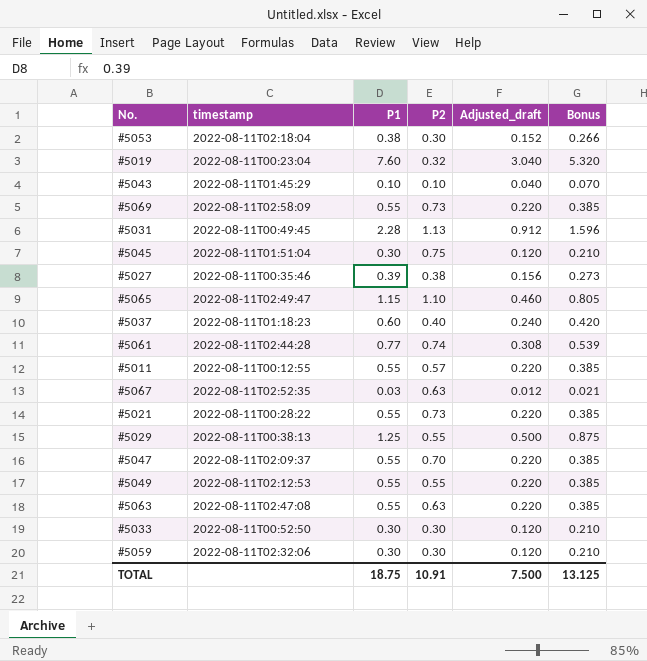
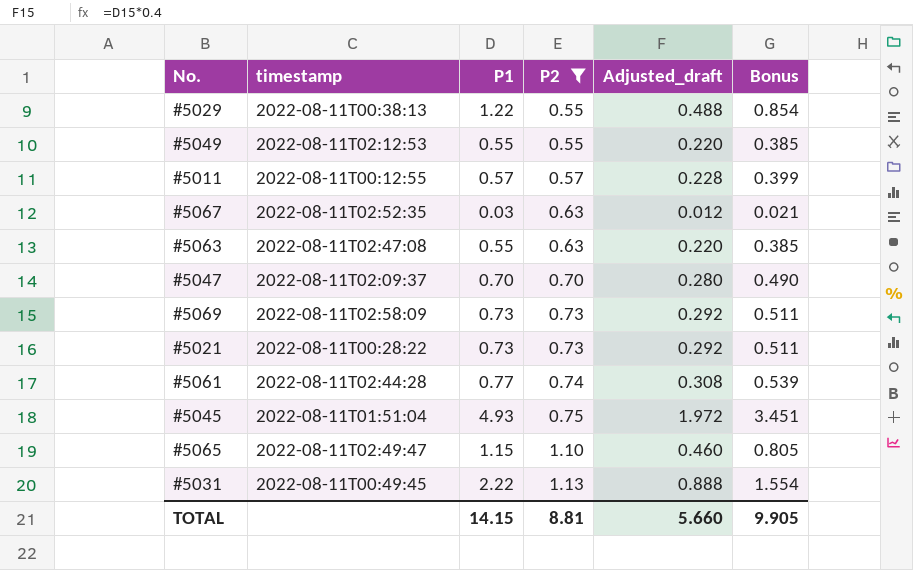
filter: none -> P2 >= 0.55
row order: none -> P2 ascending
#5029 | P1: 1.25 -> 1.22
#5029 | Adjusted_draft: 0.500 -> 0.488
#5029 | Bonus: 0.875 -> 0.854
#5011 | P1: 0.55 -> 0.57
#5011 | Adjusted_draft: 0.220 -> 0.228
#5011 | Bonus: 0.385 -> 0.399
#5047 | P1: 0.55 -> 0.70
#5047 | Adjusted_draft: 0.220 -> 0.280
#5047 | Bonus: 0.385 -> 0.490
#5069 | P1: 0.55 -> 0.73
#5069 | Adjusted_draft: 0.220 -> 0.292
#5069 | Bonus: 0.385 -> 0.511
#5021 | P1: 0.55 -> 0.73
#5021 | Adjusted_draft: 0.220 -> 0.292
#5021 | Bonus: 0.385 -> 0.511
#5045 | P1: 0.30 -> 4.93
#5045 | Adjusted_draft: 0.120 -> 1.972
#5045 | Bonus: 0.210 -> 3.451
#5031 | P1: 2.28 -> 2.22
#5031 | Adjusted_draft: 0.912 -> 0.888
#5031 | Bonus: 1.596 -> 1.554
TOTAL | P1: 18.75 -> 14.15
TOTAL | P2: 10.91 -> 8.81
TOTAL | Adjusted_draft: 7.500 -> 5.660
TOTAL | Bonus: 13.125 -> 9.905

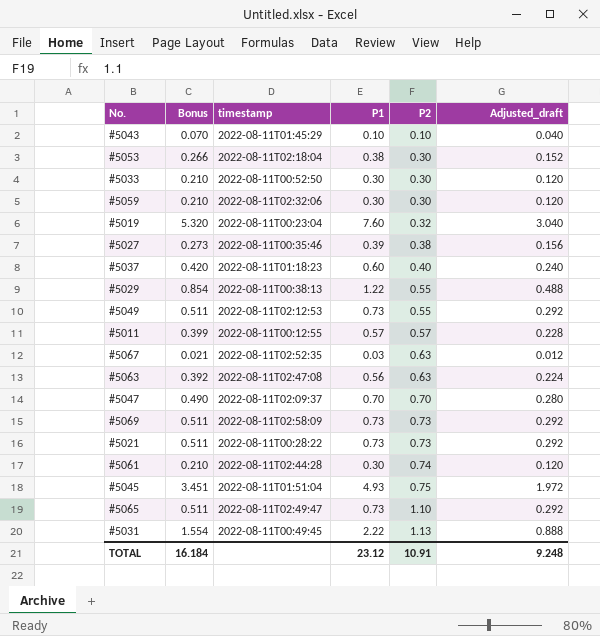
filter: P2 >= 0.55 -> none
column Bonus | position: 6 -> 2
#5049 | Bonus: 0.385 -> 0.511
#5049 | P1: 0.55 -> 0.73
#5049 | Adjusted_draft: 0.220 -> 0.292
#5063 | Bonus: 0.385 -> 0.392
#5063 | P1: 0.55 -> 0.56
#5063 | Adjusted_draft: 0.220 -> 0.224
#5061 | Bonus: 0.539 -> 0.210
#5061 | P1: 0.77 -> 0.30
#5061 | Adjusted_draft: 0.308 -> 0.120
#5065 | Bonus: 0.805 -> 0.511
#5065 | P1: 1.15 -> 0.73
#5065 | Adjusted_draft: 0.460 -> 0.292
TOTAL | Bonus: 9.905 -> 16.184
TOTAL | P1: 14.15 -> 23.12
TOTAL | P2: 8.81 -> 10.91
TOTAL | Adjusted_draft: 5.660 -> 9.248

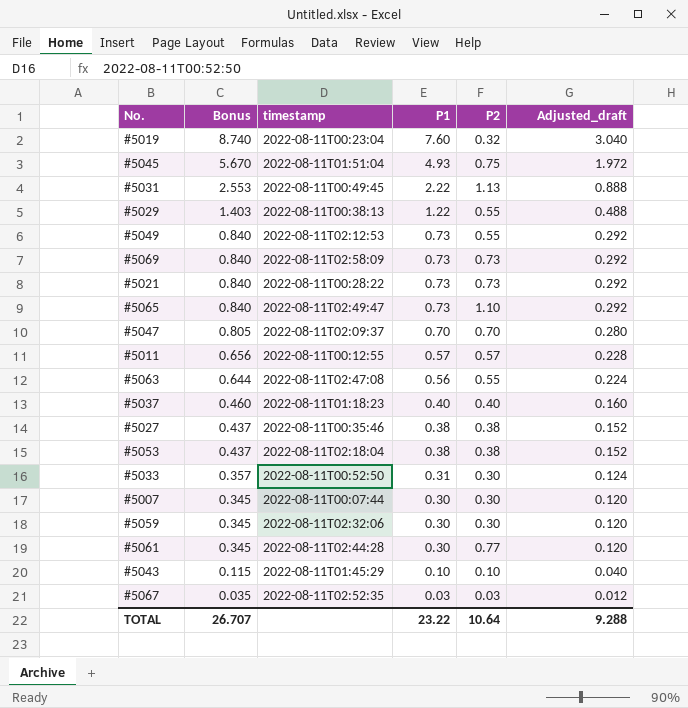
row order: P2 ascending -> Bonus descending
column Bonus | formula: [P1] * 0.7 -> [P1] * 1.15
#5063 | P2: 0.63 -> 0.55
#5037 | P1: 0.60 -> 0.40
#5037 | Adjusted_draft: 0.240 -> 0.160
#5027 | P1: 0.39 -> 0.38
#5027 | Adjusted_draft: 0.156 -> 0.152
#5053 | P2: 0.30 -> 0.38
#5033 | P1: 0.30 -> 0.31
#5033 | Adjusted_draft: 0.120 -> 0.124
row #5007: none -> 0.345 | 2022-08-11T00:07:44 | 0.30 | 0.30 | 0.120
#5061 | P2: 0.74 -> 0.77
#5067 | P2: 0.63 -> 0.03
TOTAL | Bonus: 16.184 -> 26.707
TOTAL | P1: 23.12 -> 23.22
TOTAL | P2: 10.91 -> 10.64
TOTAL | Adjusted_draft: 9.248 -> 9.288

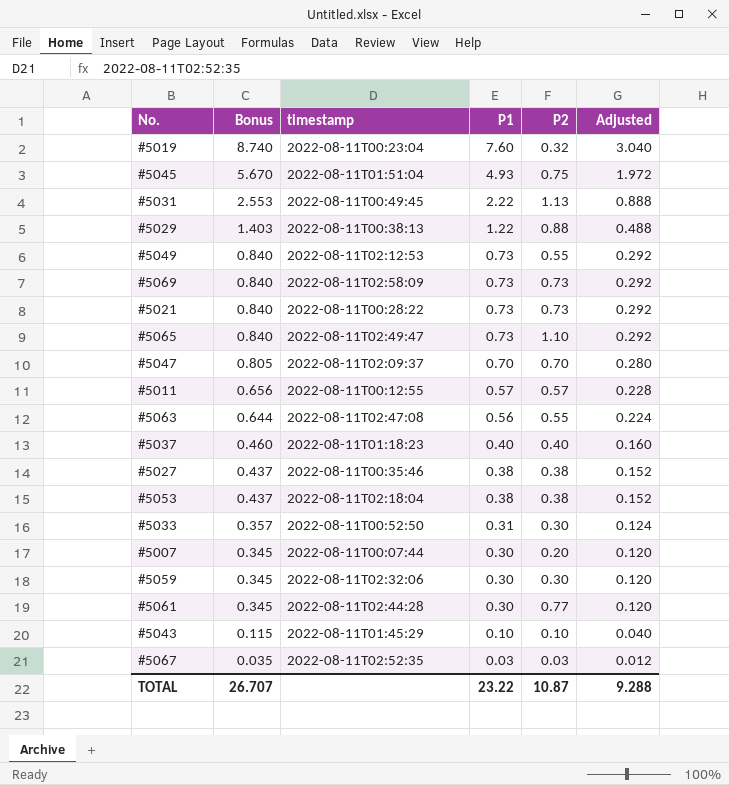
column name: Adjusted_draft -> Adjusted
#5029 | P2: 0.55 -> 0.88
#5007 | P2: 0.30 -> 0.20
TOTAL | P2: 10.64 -> 10.87

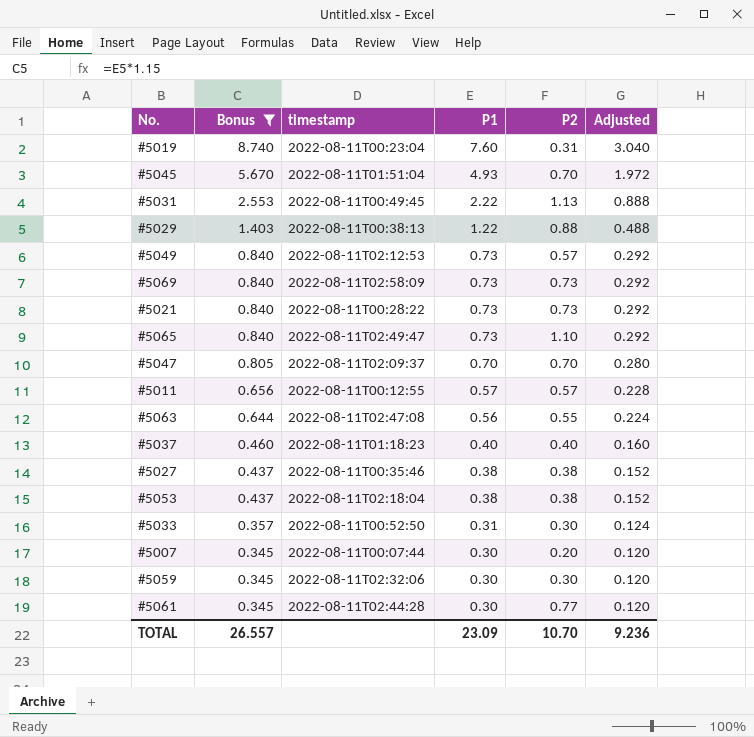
filter: none -> Bonus >= 0.345
#5019 | P2: 0.32 -> 0.31
#5045 | P2: 0.75 -> 0.70
#5049 | P2: 0.55 -> 0.57
TOTAL | Bonus: 26.707 -> 26.557
TOTAL | P1: 23.22 -> 23.09
TOTAL | P2: 10.87 -> 10.70
TOTAL | Adjusted: 9.288 -> 9.236

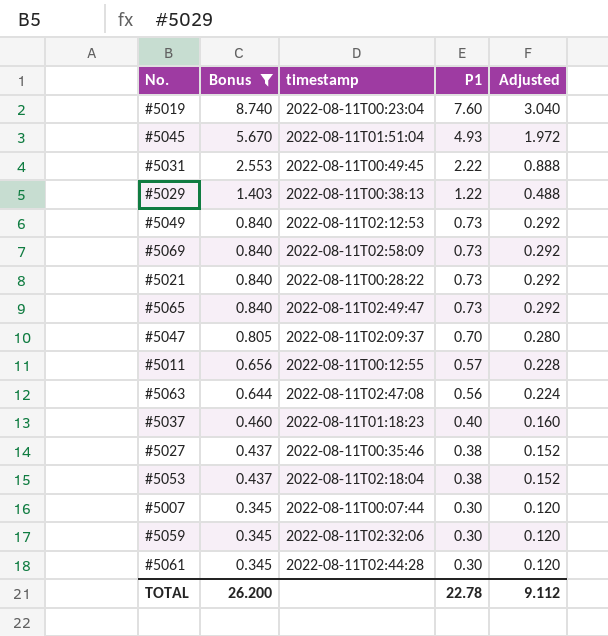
column P2 | position: 5 -> none
row #5033: 0.357 | 2022-08-11T00:52:50 | 0.31 | 0.30 | 0.124 -> none
TOTAL | Bonus: 26.557 -> 26.200
TOTAL | P1: 23.09 -> 22.78
TOTAL | Adjusted: 9.236 -> 9.112

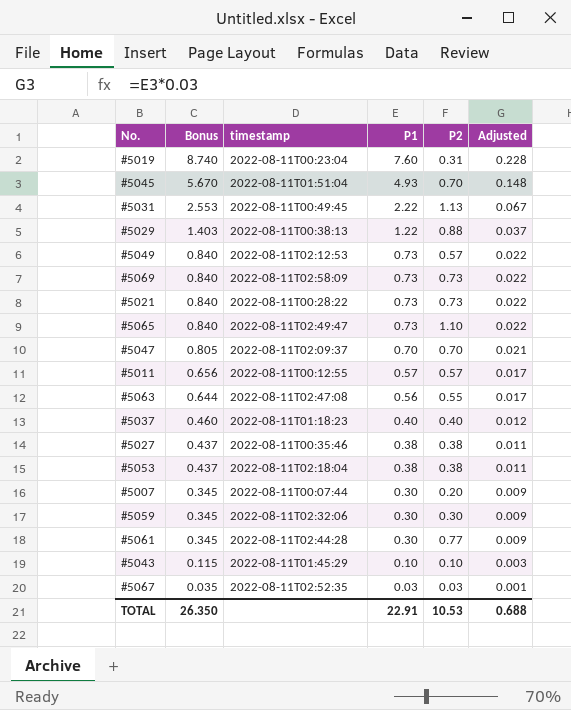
filter: Bonus >= 0.345 -> none
column P2 | position: none -> 5
column Adjusted | formula: [P1] * 0.4 -> [P1] * 0.03
TOTAL | Bonus: 26.200 -> 26.350
TOTAL | P1: 22.78 -> 22.91
TOTAL | Adjusted: 9.112 -> 0.688

